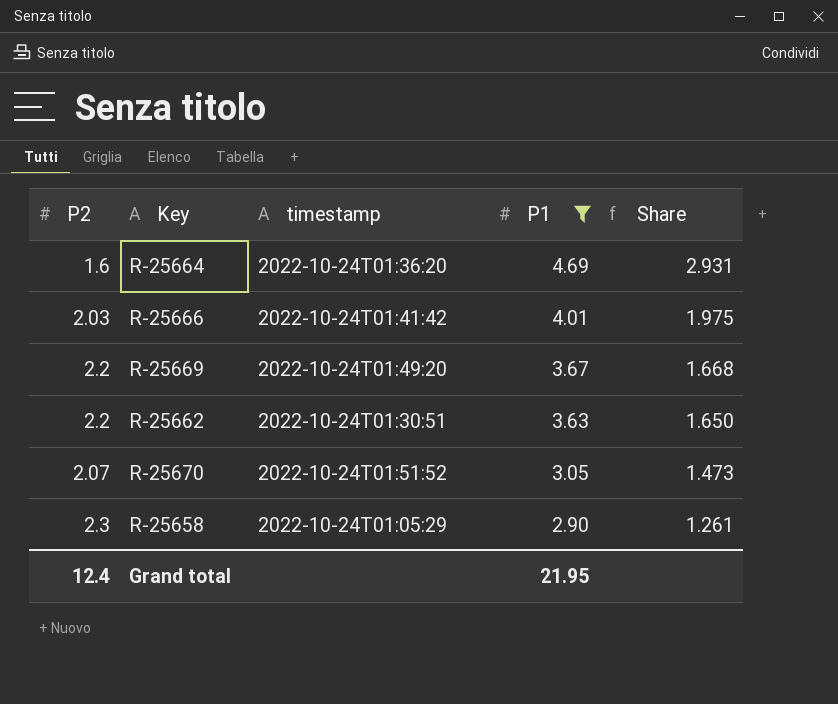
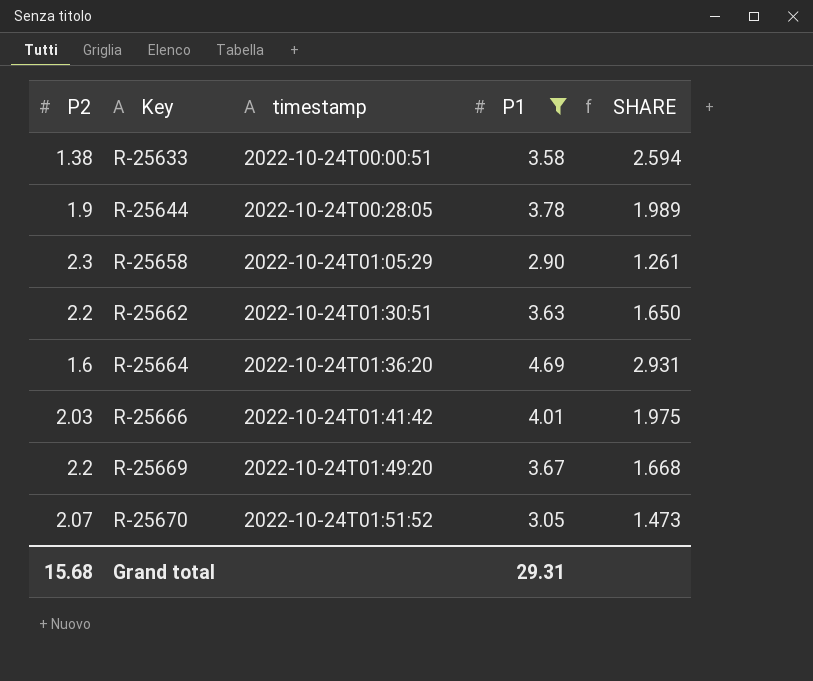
row order: P1 descending -> Key ascending
column name: Share -> SHARE
row R-25633: none -> 1.38 | 2022-10-24T00:00:51 | 3.58 | 2.594
row R-25644: none -> 1.9 | 2022-10-24T00:28:05 | 3.78 | 1.989
Grand total | P2: 12.4 -> 15.68
Grand total | P1: 21.95 -> 29.31

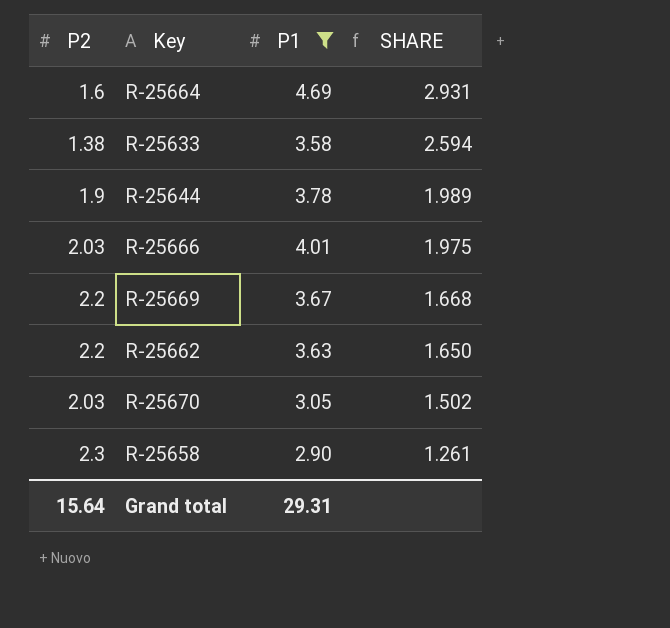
row order: Key ascending -> SHARE descending
column timestamp | position: 3 -> none
R-25670 | P2: 2.07 -> 2.03
R-25670 | SHARE: 1.473 -> 1.502
Grand total | P2: 15.68 -> 15.64

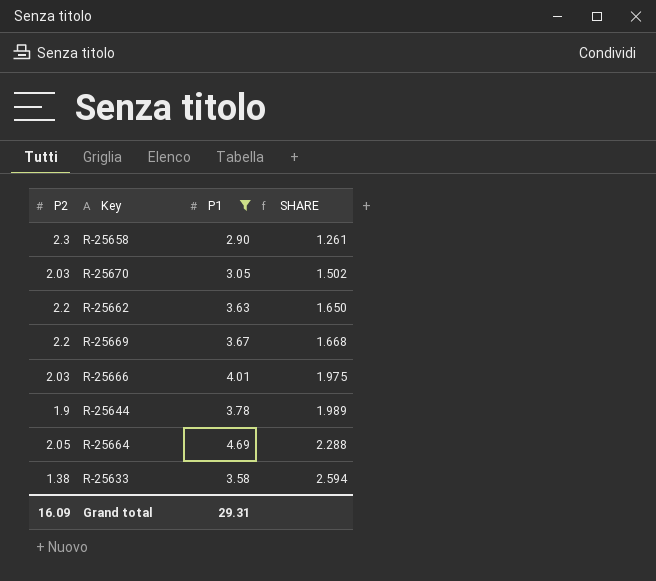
row order: SHARE descending -> SHARE ascending
R-25664 | P2: 1.6 -> 2.05
R-25664 | SHARE: 2.931 -> 2.288
Grand total | P2: 15.64 -> 16.09

